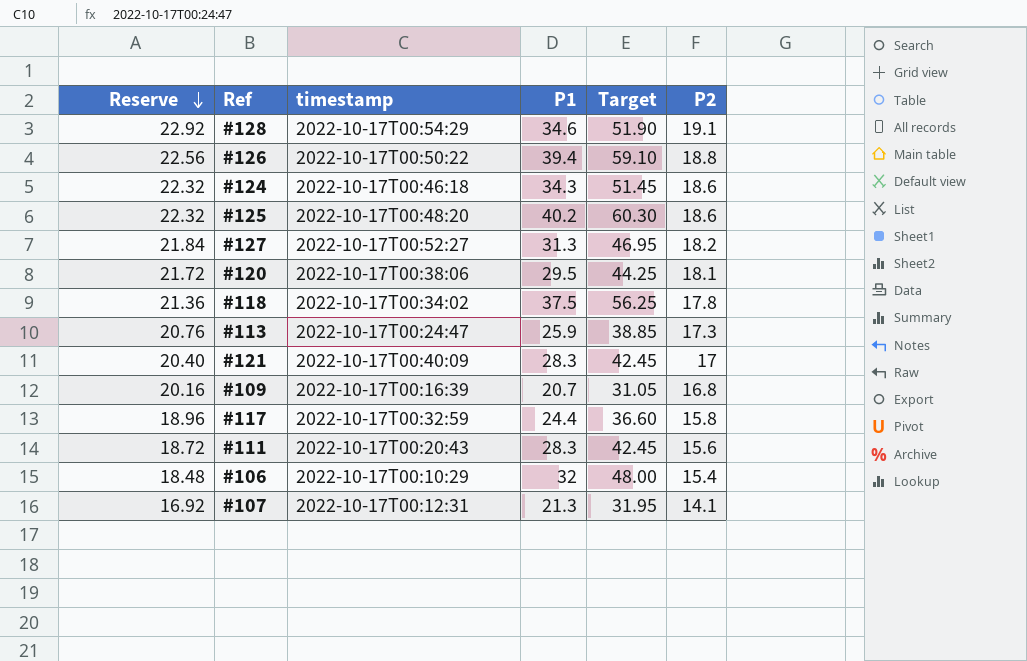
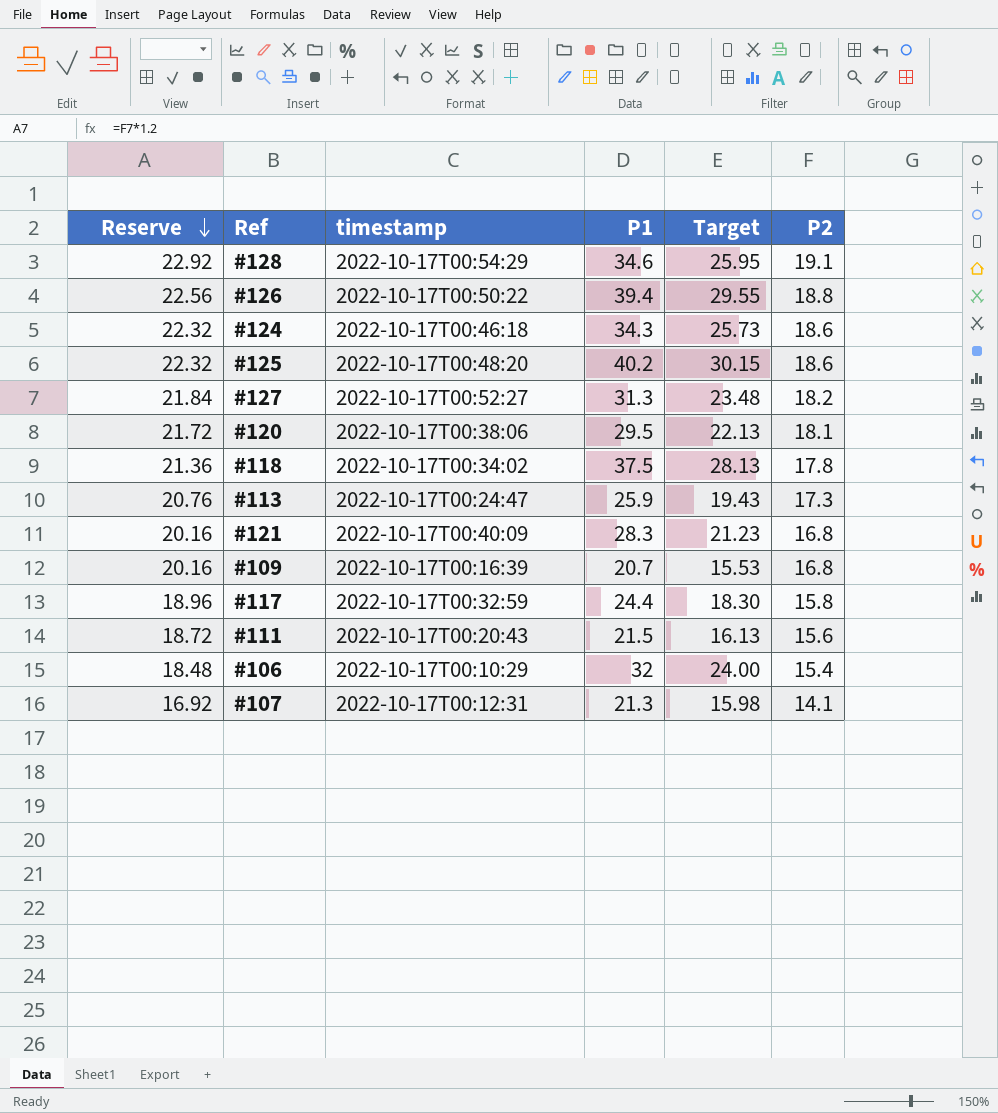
column Target | formula: [P1] * 1.5 -> [P1] * 0.75
#121 | Reserve: 20.40 -> 20.16
#121 | P2: 17 -> 16.8
#111 | P1: 28.3 -> 21.5

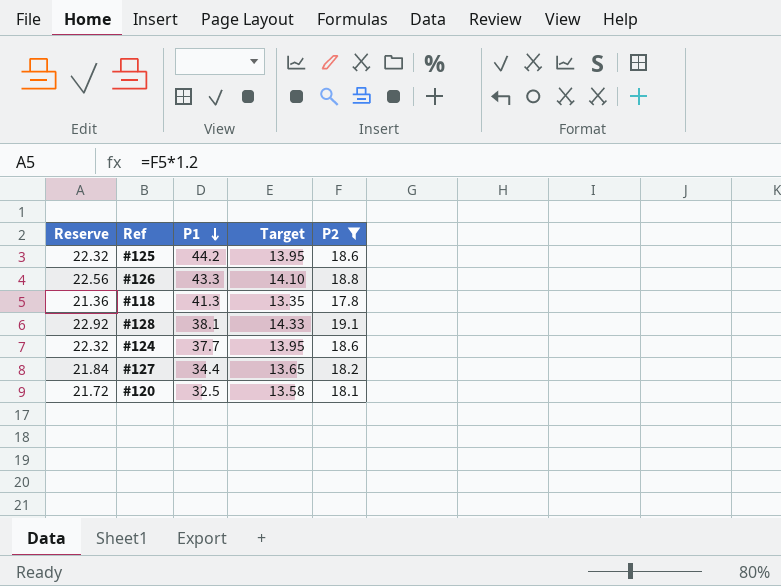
filter: none -> P2 >= 17.8
row order: Reserve descending -> P1 descending
column timestamp | position: 3 -> none
column Target | formula: [P1] * 0.75 -> [P2] * 0.75
#125 | P1: 40.2 -> 44.2
#126 | P1: 39.4 -> 43.3
#118 | P1: 37.5 -> 41.3
#128 | P1: 34.6 -> 38.1
#124 | P1: 34.3 -> 37.7
#127 | P1: 31.3 -> 34.4
#120 | P1: 29.5 -> 32.5

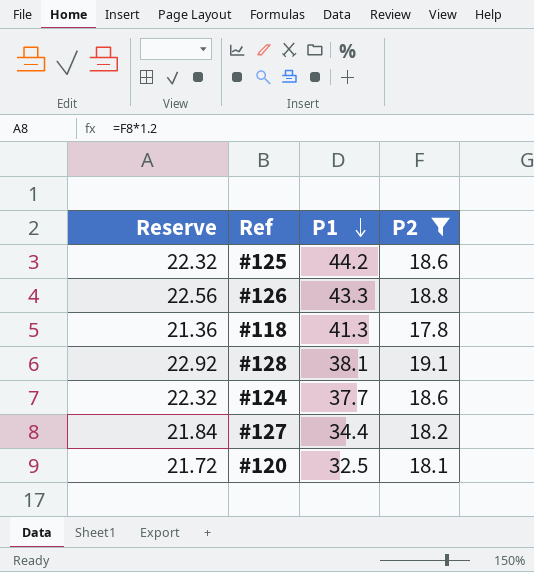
column Target | formula: [P2] * 0.75 -> none

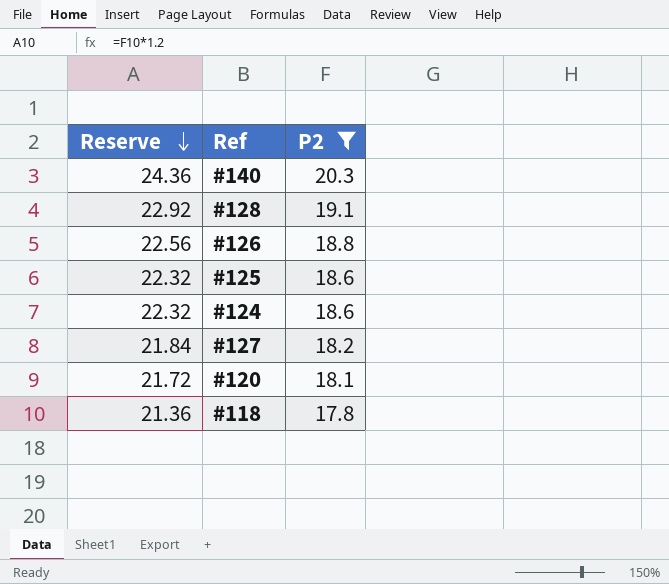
row order: P1 descending -> Reserve descending
column P1 | position: 3 -> none
row #140: none -> 24.36 | 20.3

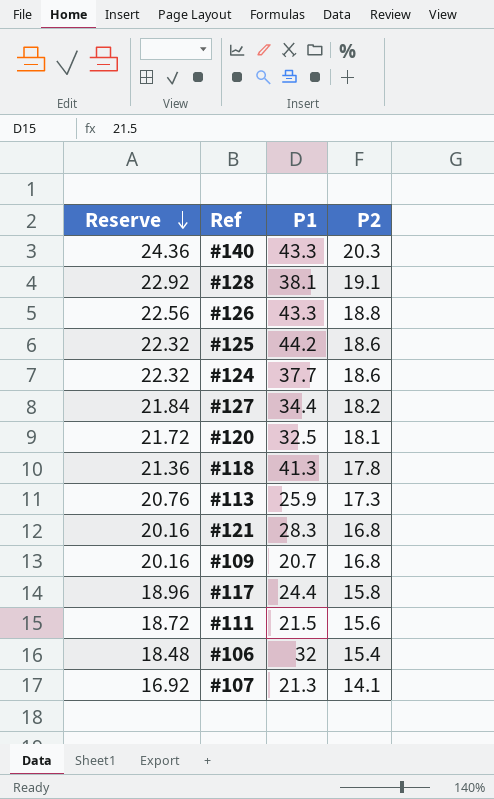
filter: P2 >= 17.8 -> none
column P1 | position: none -> 3

